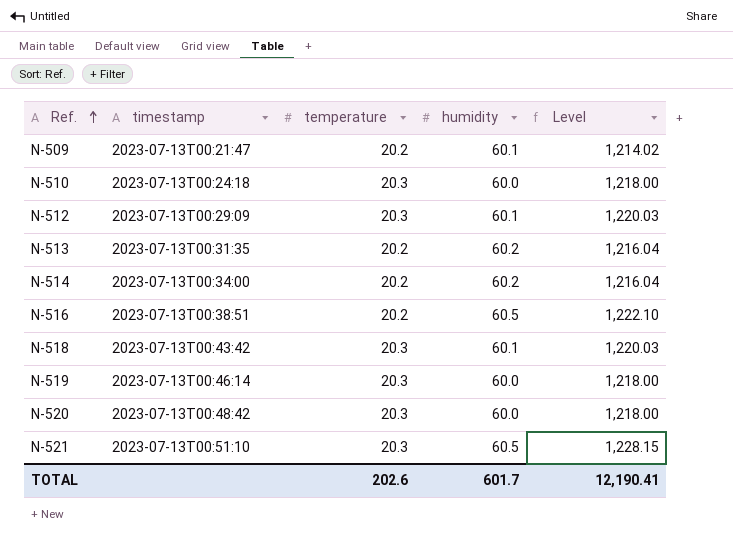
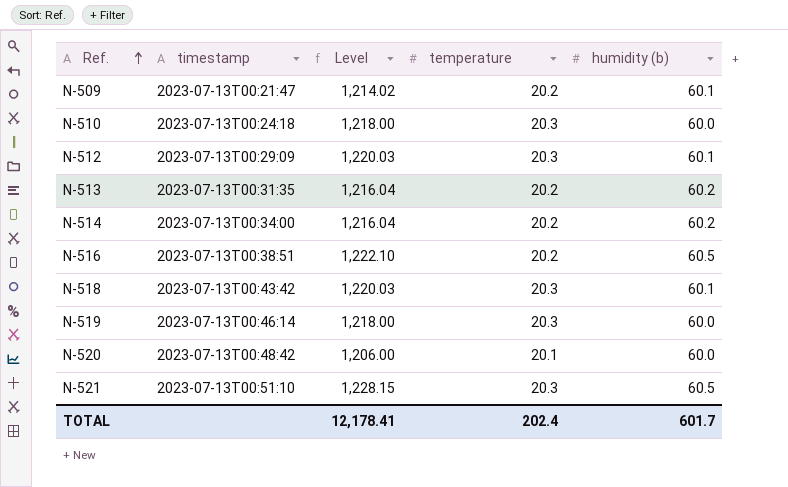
column Level | position: 5 -> 3
column name: humidity -> humidity (b)
N-520 | Level: 1,218.00 -> 1,206.00
N-520 | temperature: 20.3 -> 20.1
TOTAL | Level: 12,190.41 -> 12,178.41
TOTAL | temperature: 202.6 -> 202.4

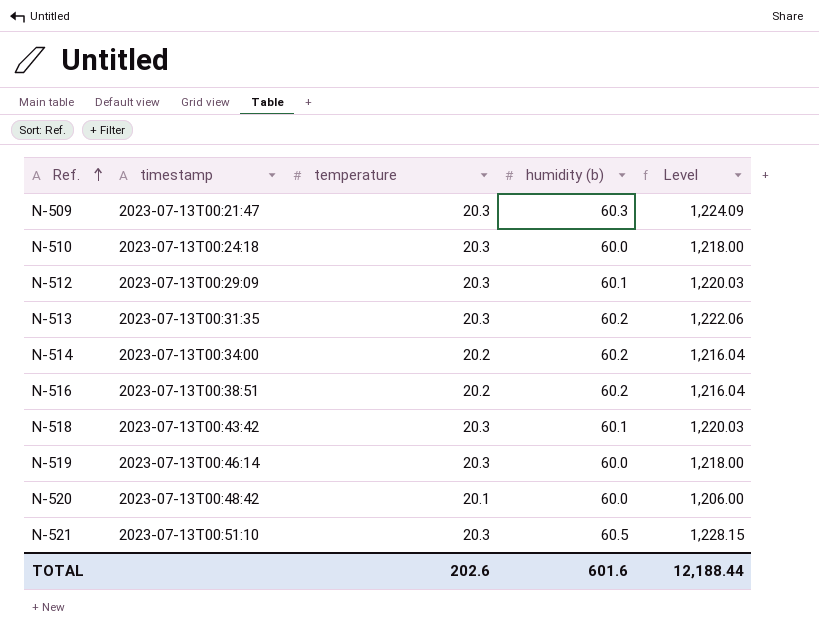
column Level | position: 3 -> 5
N-509 | temperature: 20.2 -> 20.3
N-509 | humidity (b): 60.1 -> 60.3
N-509 | Level: 1,214.02 -> 1,224.09
N-513 | temperature: 20.2 -> 20.3
N-513 | Level: 1,216.04 -> 1,222.06
N-516 | humidity (b): 60.5 -> 60.2
N-516 | Level: 1,222.10 -> 1,216.04
TOTAL | temperature: 202.4 -> 202.6
TOTAL | humidity (b): 601.7 -> 601.6
TOTAL | Level: 12,178.41 -> 12,188.44

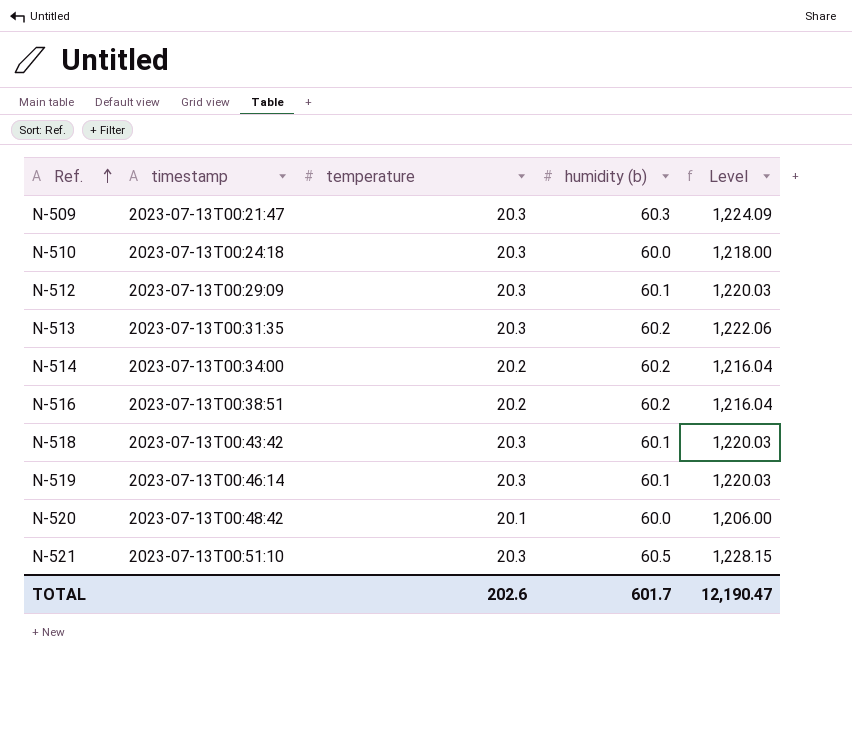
N-519 | humidity (b): 60.0 -> 60.1
N-519 | Level: 1,218.00 -> 1,220.03
TOTAL | humidity (b): 601.6 -> 601.7
TOTAL | Level: 12,188.44 -> 12,190.47

